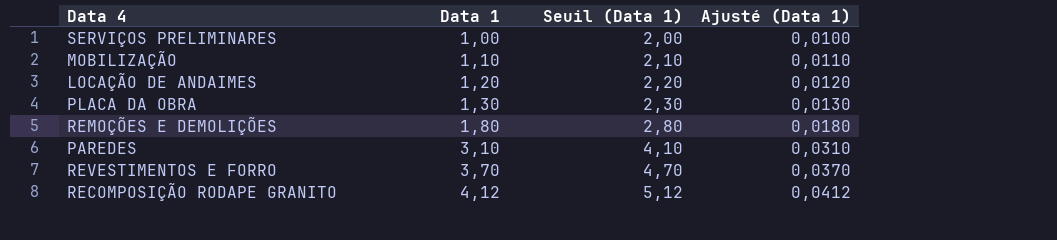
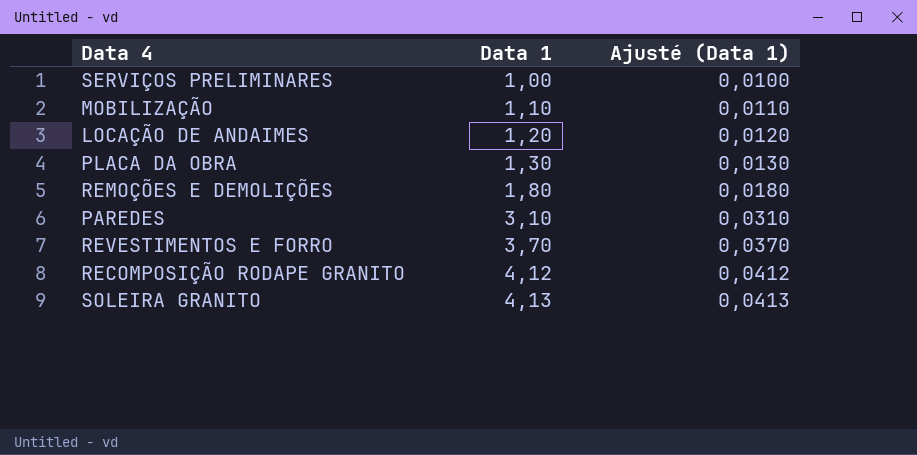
column Seuil (Data 1) | formula: [Data 1] + 1 -> none
row SOLEIRA GRANITO: none -> 4,13 | 0,0413

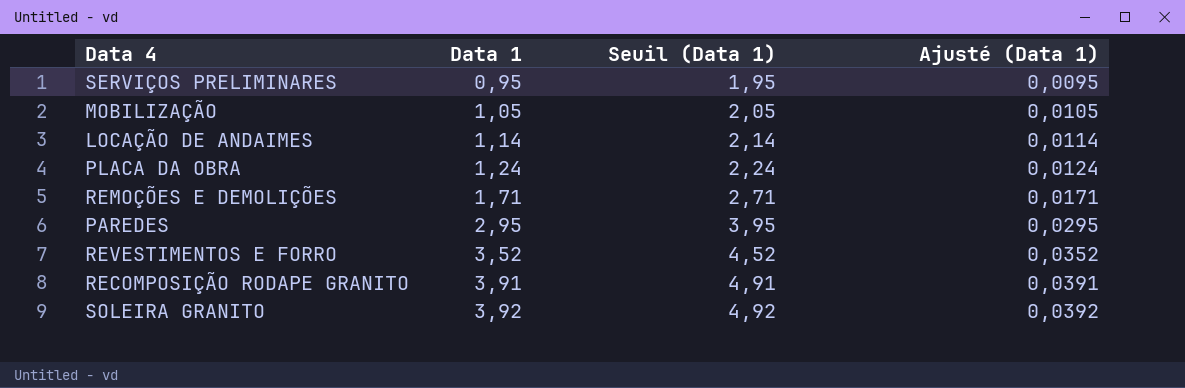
column Seuil (Data 1) | formula: none -> [Data 1] + 1
SERVIÇOS PRELIMINARES | Data 1: 1,00 -> 0,95
SERVIÇOS PRELIMINARES | Ajusté (Data 1): 0,0100 -> 0,0095
MOBILIZAÇÃO | Data 1: 1,10 -> 1,05
MOBILIZAÇÃO | Ajusté (Data 1): 0,0110 -> 0,0105
LOCAÇÃO DE ANDAIMES | Data 1: 1,20 -> 1,14
LOCAÇÃO DE ANDAIMES | Ajusté (Data 1): 0,0120 -> 0,0114
PLACA DA OBRA | Data 1: 1,30 -> 1,24
PLACA DA OBRA | Ajusté (Data 1): 0,0130 -> 0,0124
REMOÇÕES E DEMOLIÇÕES | Data 1: 1,80 -> 1,71
REMOÇÕES E DEMOLIÇÕES | Ajusté (Data 1): 0,0180 -> 0,0171
PAREDES | Data 1: 3,10 -> 2,95
PAREDES | Ajusté (Data 1): 0,0310 -> 0,0295
REVESTIMENTOS E FORRO | Data 1: 3,70 -> 3,52
REVESTIMENTOS E FORRO | Ajusté (Data 1): 0,0370 -> 0,0352
RECOMPOSIÇÃO RODAPE GRANITO | Data 1: 4,12 -> 3,91
RECOMPOSIÇÃO RODAPE GRANITO | Ajusté (Data 1): 0,0412 -> 0,0391
SOLEIRA GRANITO | Data 1: 4,13 -> 3,92
SOLEIRA GRANITO | Ajusté (Data 1): 0,0413 -> 0,0392

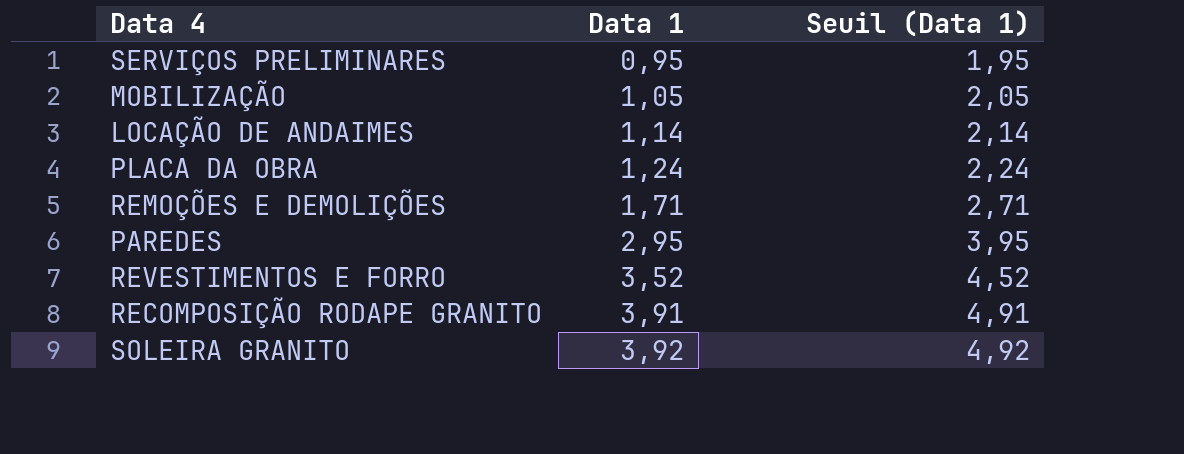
column Ajusté (Data 1) | formula: [Data 1] * 0,01 -> none

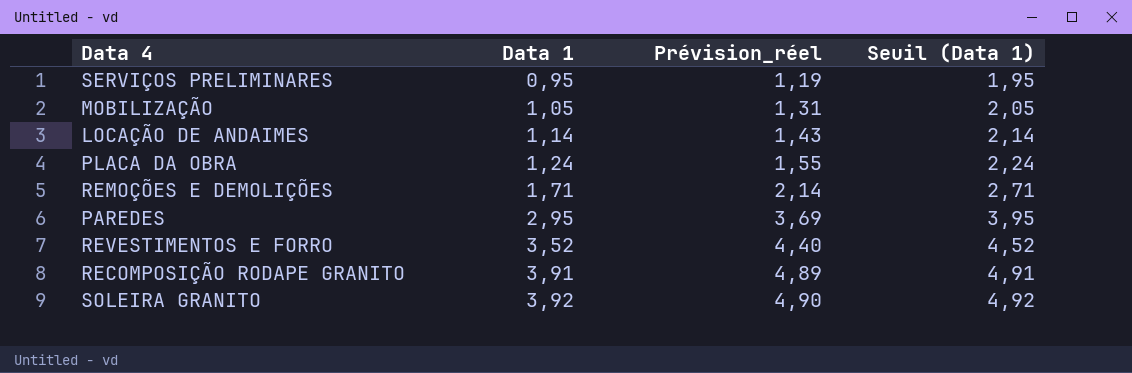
column Prévision_réel | formula: none -> [Data 1] * 1,25

